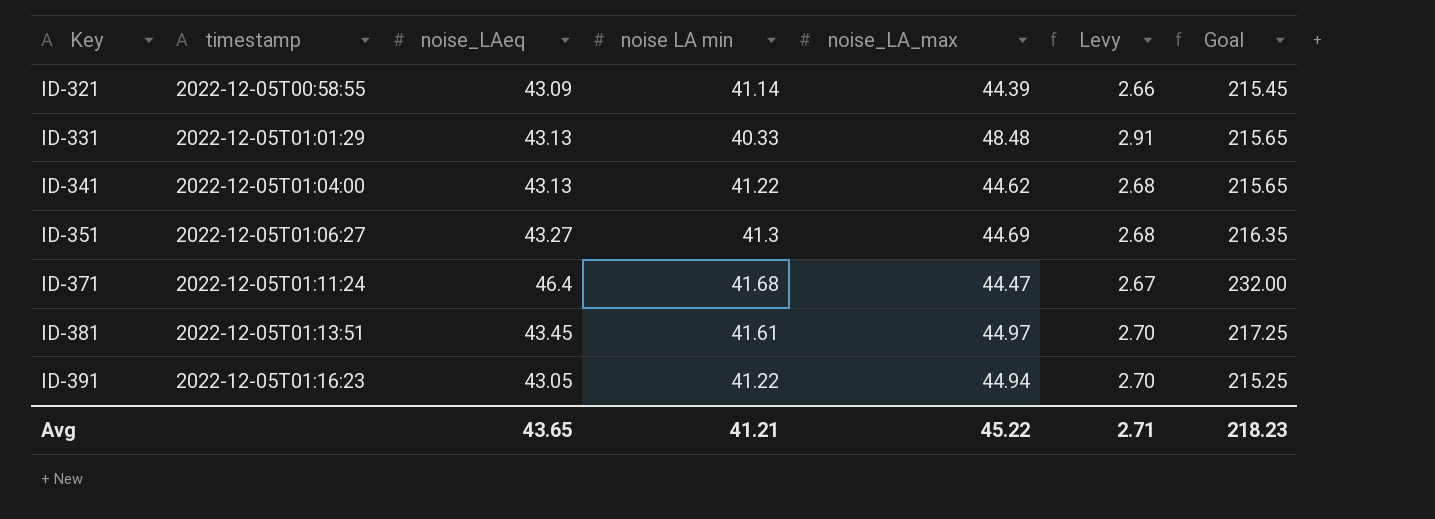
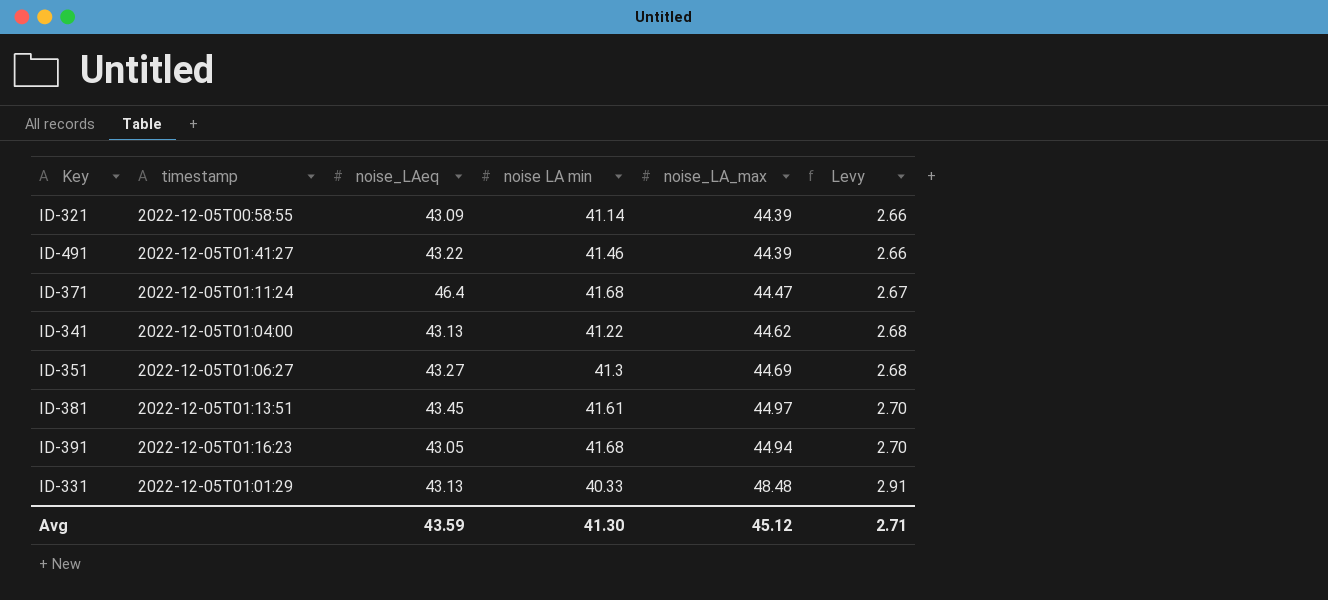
row order: Key ascending -> Levy ascending
column Goal | formula: [noise_LAeq] * 5 -> none
row ID-491: none -> 2022-12-05T01:41:27 | 43.22 | 41.46 | 44.39 | 2.66
ID-391 | noise LA min: 41.22 -> 41.68
Avg | noise_LAeq: 43.65 -> 43.59
Avg | noise LA min: 41.21 -> 41.30
Avg | noise_LA_max: 45.22 -> 45.12

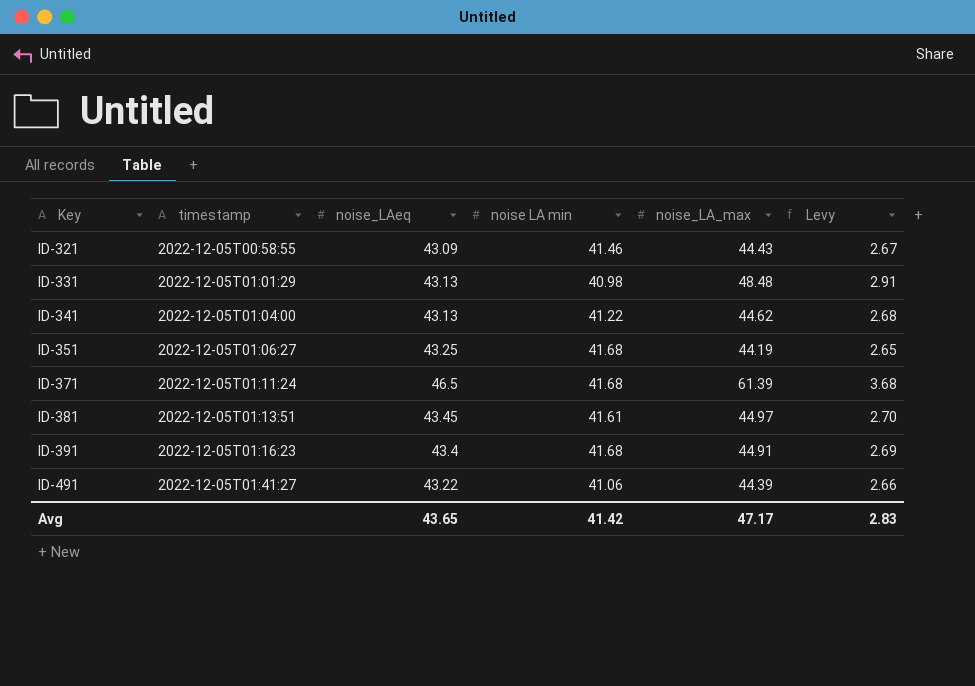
row order: Levy ascending -> Key ascending
ID-321 | noise LA min: 41.14 -> 41.46
ID-321 | noise_LA_max: 44.39 -> 44.43
ID-321 | Levy: 2.66 -> 2.67
ID-331 | noise LA min: 40.33 -> 40.98
ID-351 | noise_LAeq: 43.27 -> 43.25
ID-351 | noise LA min: 41.3 -> 41.68
ID-351 | noise_LA_max: 44.69 -> 44.19
ID-351 | Levy: 2.68 -> 2.65
ID-371 | noise_LAeq: 46.4 -> 46.5
ID-371 | noise_LA_max: 44.47 -> 61.39
ID-371 | Levy: 2.67 -> 3.68
ID-391 | noise_LAeq: 43.05 -> 43.4
ID-391 | noise_LA_max: 44.94 -> 44.91
ID-391 | Levy: 2.70 -> 2.69
ID-491 | noise LA min: 41.46 -> 41.06
Avg | noise_LAeq: 43.59 -> 43.65
Avg | noise LA min: 41.30 -> 41.42
Avg | noise_LA_max: 45.12 -> 47.17
Avg | Levy: 2.71 -> 2.83

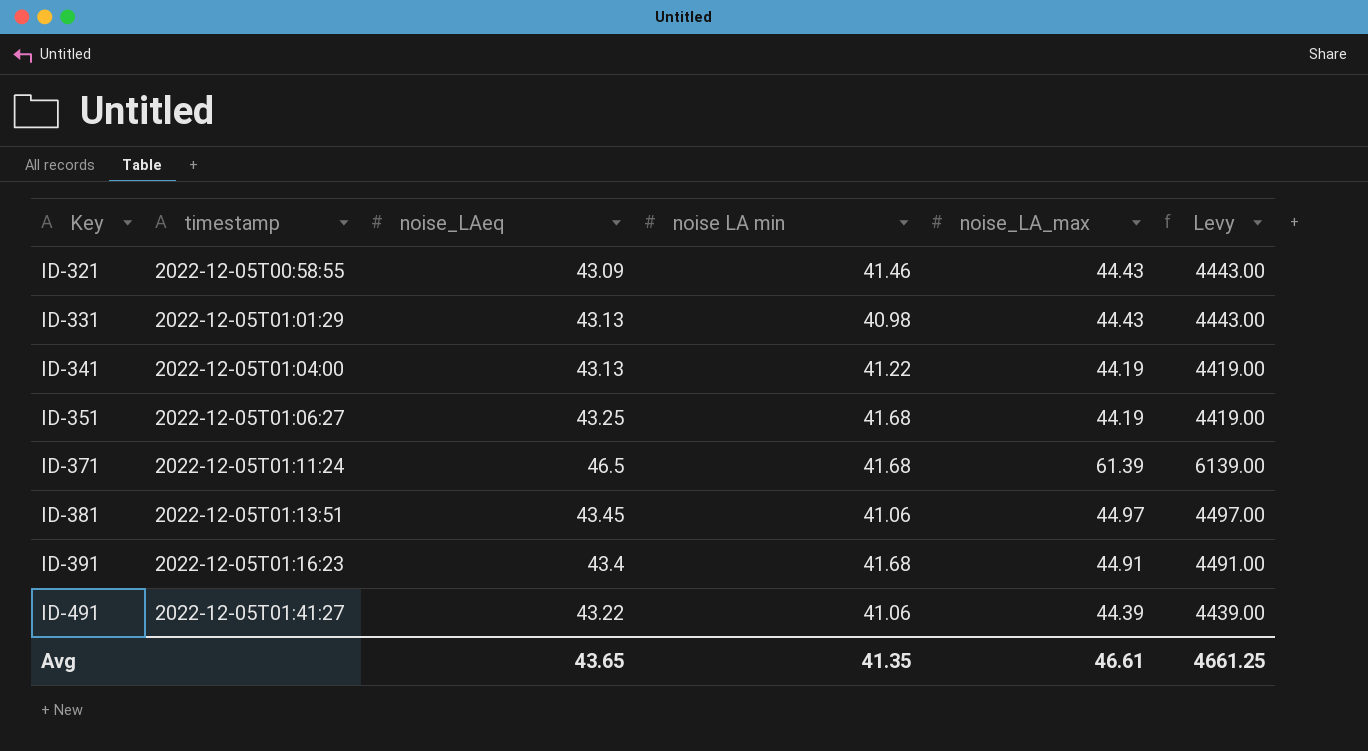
column Levy | formula: [noise_LA_max] * 0.06 -> [noise_LA_max] * 100
ID-331 | noise_LA_max: 48.48 -> 44.43
ID-341 | noise_LA_max: 44.62 -> 44.19
ID-381 | noise LA min: 41.61 -> 41.06
Avg | noise LA min: 41.42 -> 41.35
Avg | noise_LA_max: 47.17 -> 46.61
Avg | Levy: 2.83 -> 4661.25

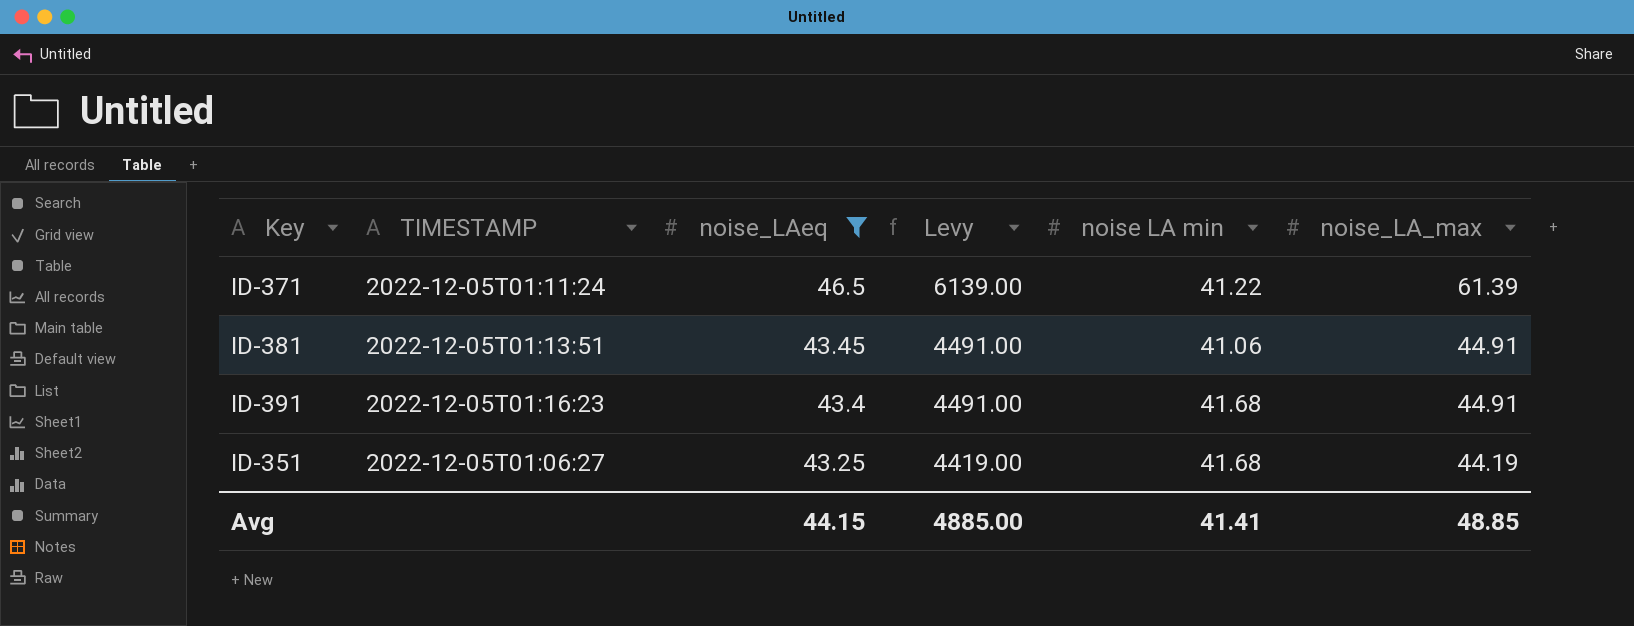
filter: none -> noise_LAeq >= 43.25
row order: Key ascending -> noise_LAeq descending
column name: timestamp -> TIMESTAMP
column Levy | position: 6 -> 4
ID-371 | noise LA min: 41.68 -> 41.22
ID-381 | Levy: 4497.00 -> 4491.00
ID-381 | noise_LA_max: 44.97 -> 44.91
Avg | noise_LAeq: 43.65 -> 44.15
Avg | Levy: 4661.25 -> 4885.00
Avg | noise LA min: 41.35 -> 41.41
Avg | noise_LA_max: 46.61 -> 48.85

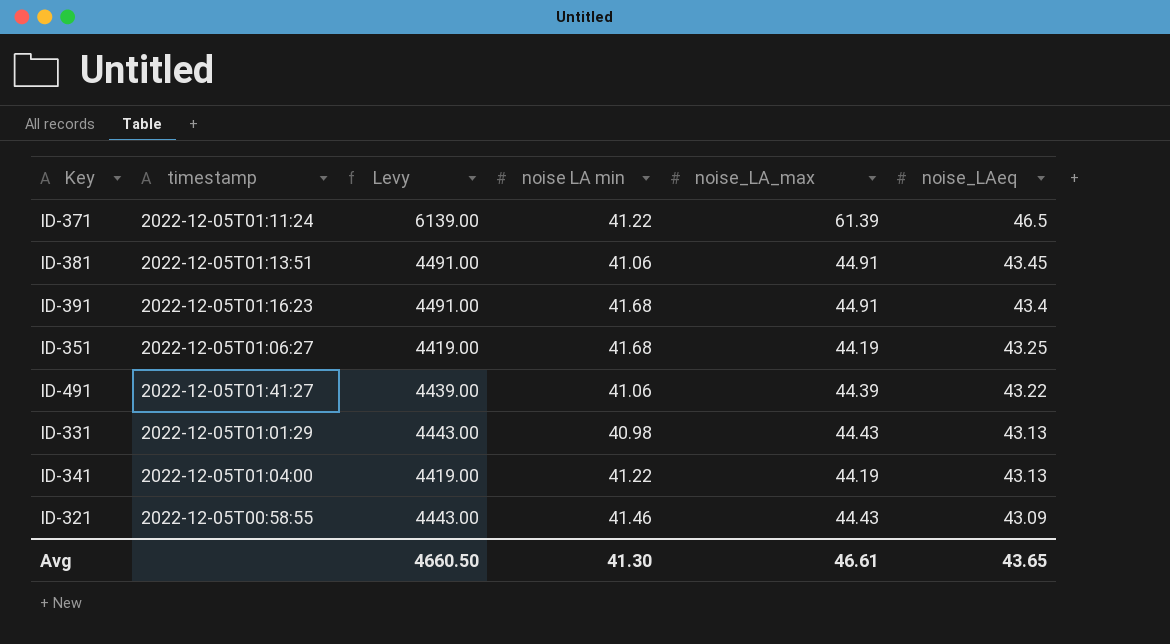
filter: noise_LAeq >= 43.25 -> none
column name: TIMESTAMP -> timestamp
column noise_LAeq | position: 3 -> 6
Avg | Levy: 4885.00 -> 4660.50
Avg | noise LA min: 41.41 -> 41.30
Avg | noise_LA_max: 48.85 -> 46.61
Avg | noise_LAeq: 44.15 -> 43.65

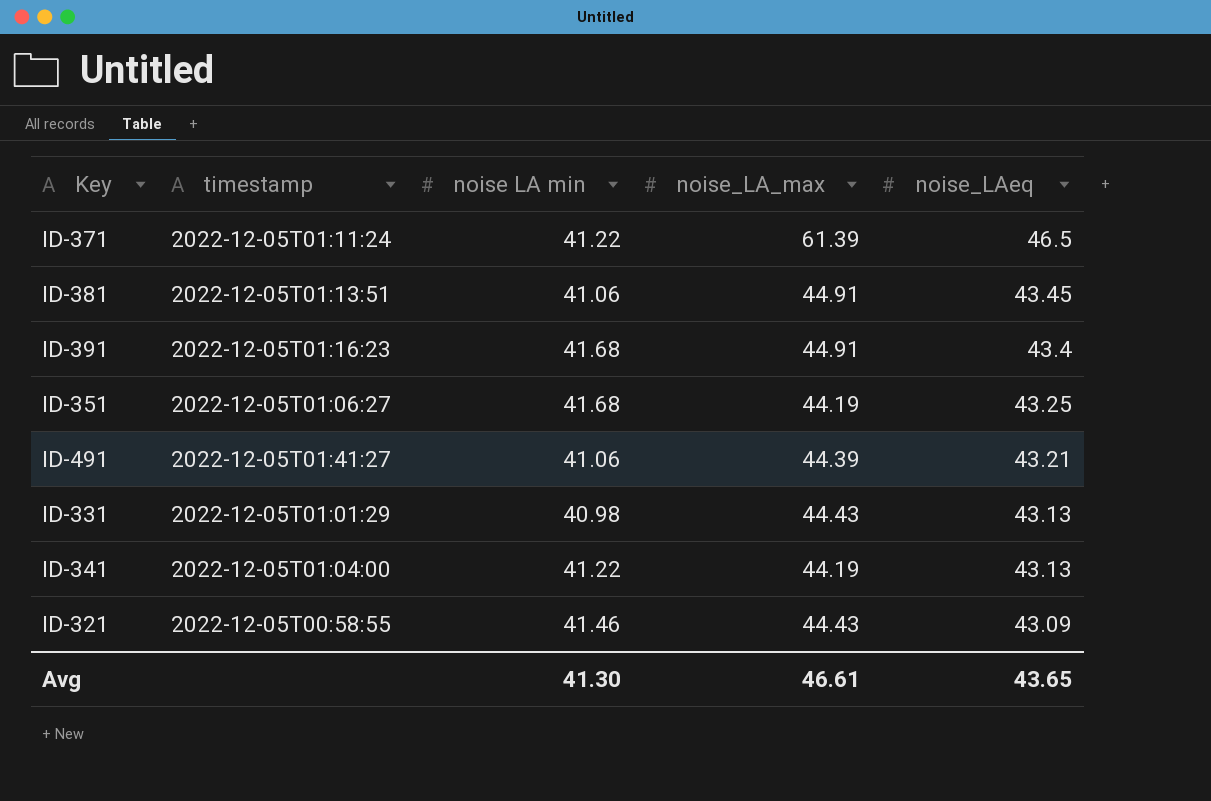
column Levy | formula: [noise_LA_max] * 100 -> none
ID-491 | noise_LAeq: 43.22 -> 43.21

